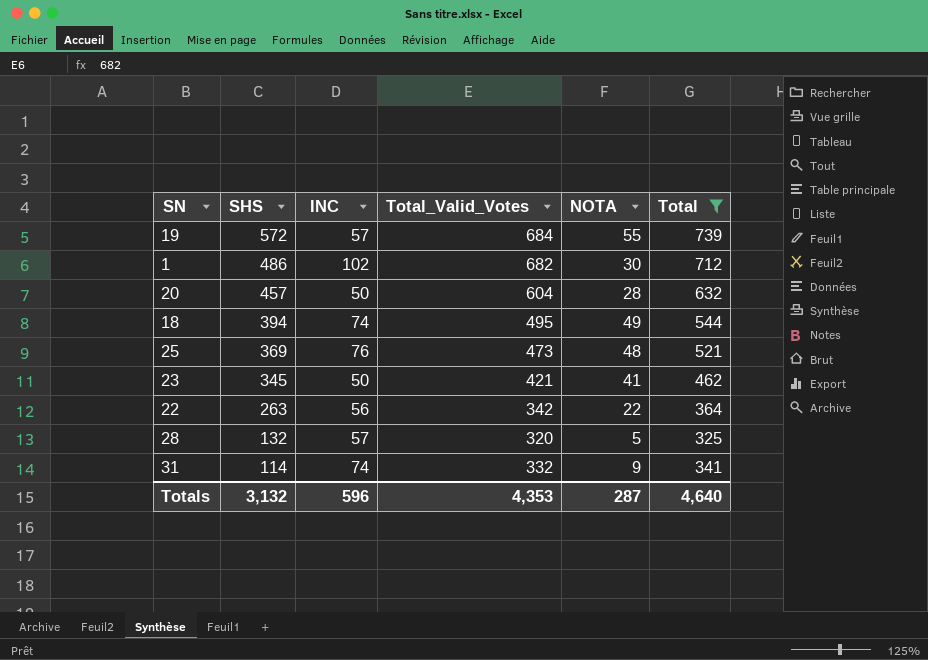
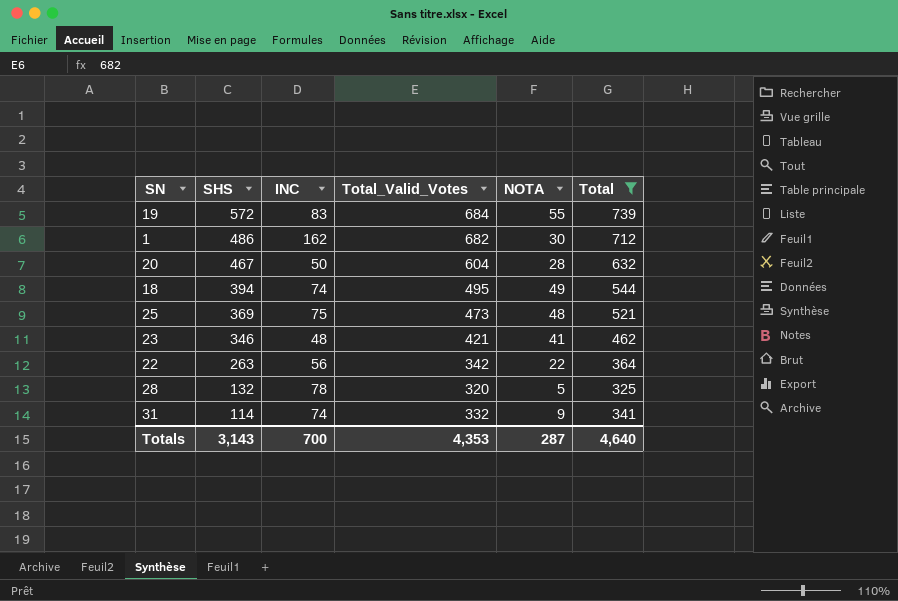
19 | INC: 57 -> 83
1 | INC: 102 -> 162
20 | SHS: 457 -> 467
25 | INC: 76 -> 75
23 | SHS: 345 -> 346
23 | INC: 50 -> 48
28 | INC: 57 -> 78
Totals | SHS: 3,132 -> 3,143
Totals | INC: 596 -> 700

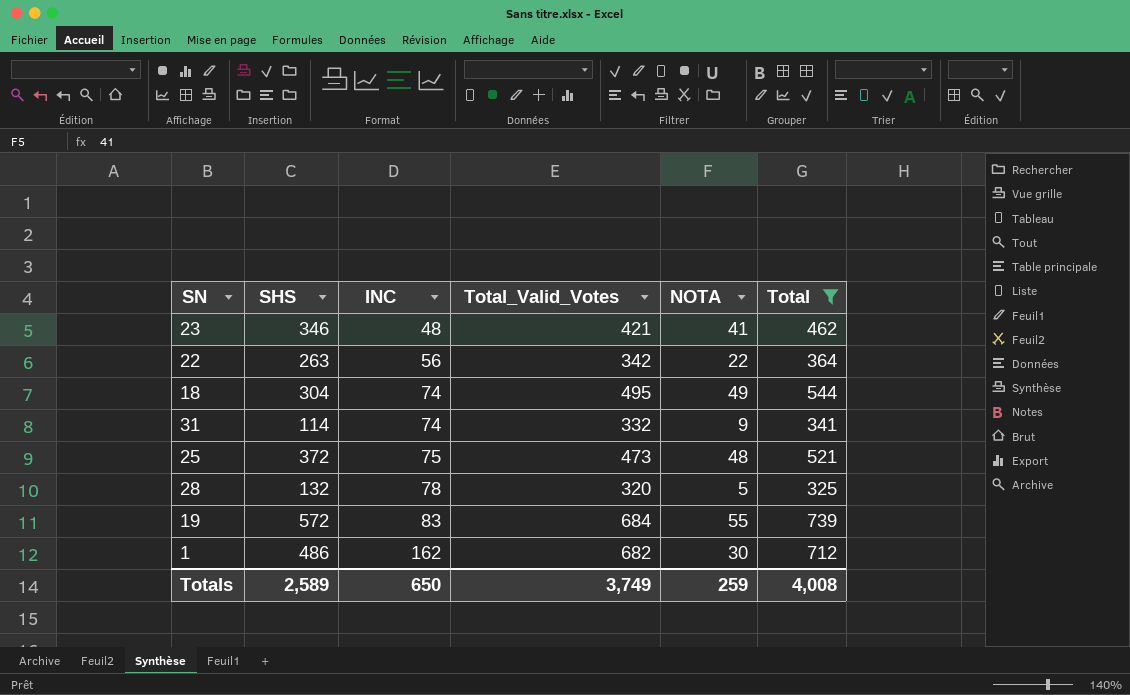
row order: SHS descending -> INC ascending
row 20: 467 | 50 | 604 | 28 | 632 -> none
18 | SHS: 394 -> 304
25 | SHS: 369 -> 372
Totals | SHS: 3,143 -> 2,589
Totals | INC: 700 -> 650
Totals | Total_Valid_Votes: 4,353 -> 3,749
Totals | NOTA: 287 -> 259
Totals | Total: 4,640 -> 4,008

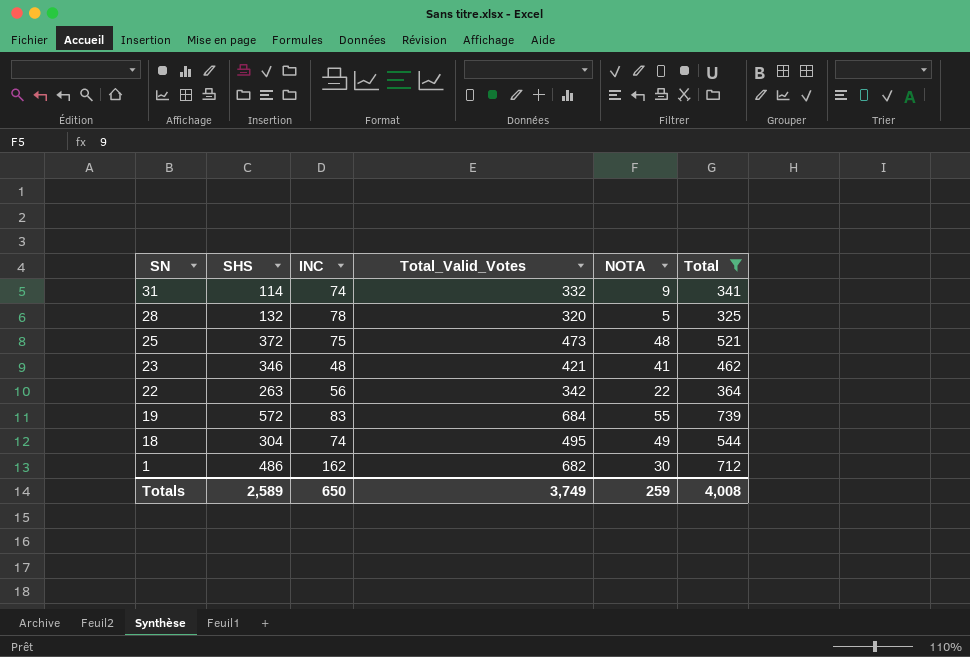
row order: INC ascending -> SN descending

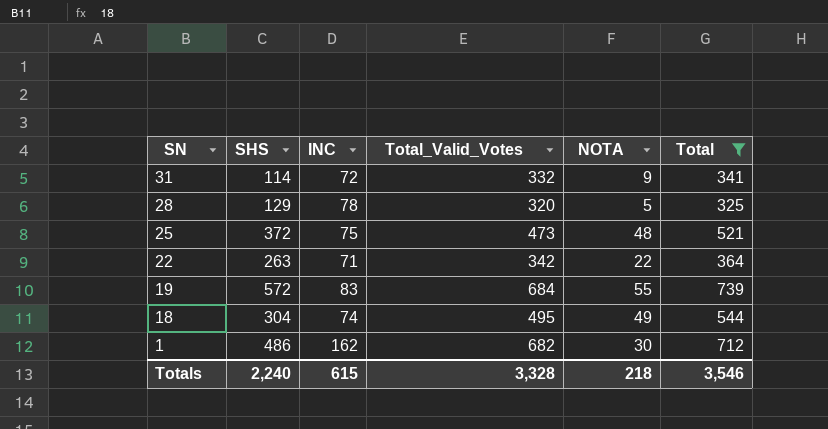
row 23: 346 | 48 | 421 | 41 | 462 -> none
31 | INC: 74 -> 72
28 | SHS: 132 -> 129
22 | INC: 56 -> 71
Totals | SHS: 2,589 -> 2,240
Totals | INC: 650 -> 615
Totals | Total_Valid_Votes: 3,749 -> 3,328
Totals | NOTA: 259 -> 218
Totals | Total: 4,008 -> 3,546

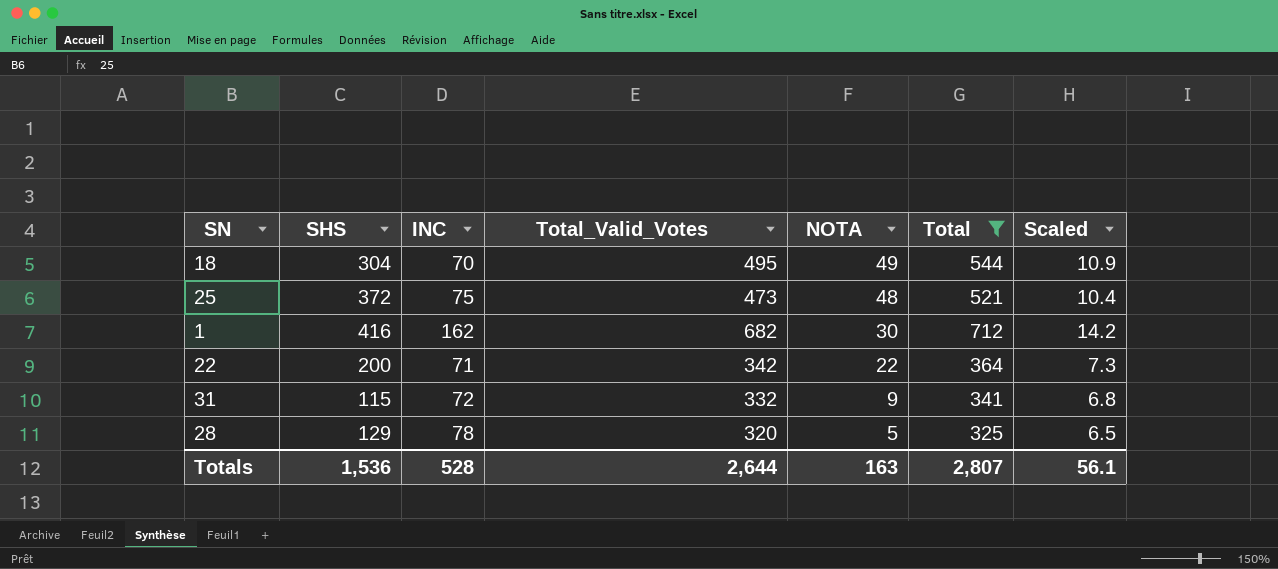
row order: SN descending -> NOTA descending
column Scaled | formula: none -> [Total] * 0.02
row 19: 572 | 83 | 684 | 55 | 739 -> none
18 | INC: 74 -> 70
1 | SHS: 486 -> 416
22 | SHS: 263 -> 200
31 | SHS: 114 -> 115
Totals | SHS: 2,240 -> 1,536
Totals | INC: 615 -> 528
Totals | Total_Valid_Votes: 3,328 -> 2,644
Totals | NOTA: 218 -> 163
Totals | Total: 3,546 -> 2,807

